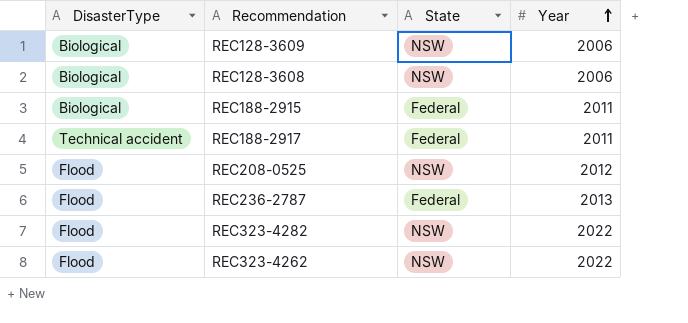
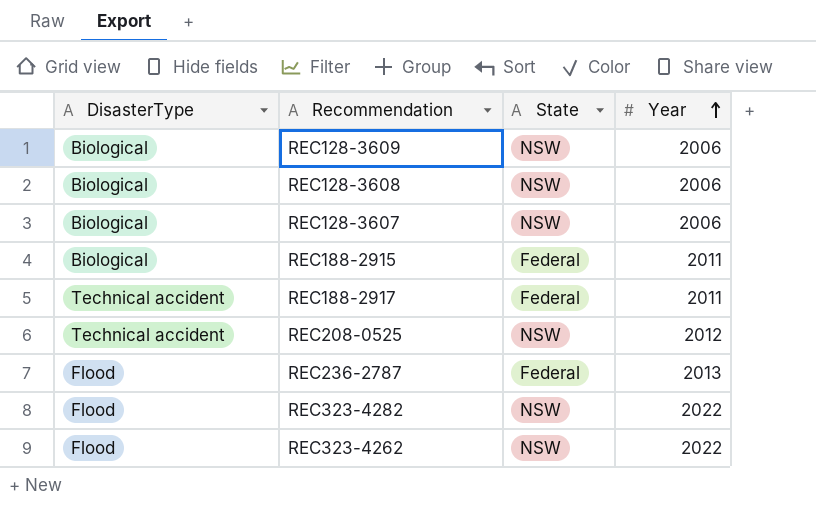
row REC128-3607: none -> Biological | NSW | 2006
REC208-0525 | DisasterType: Flood -> Technical accident

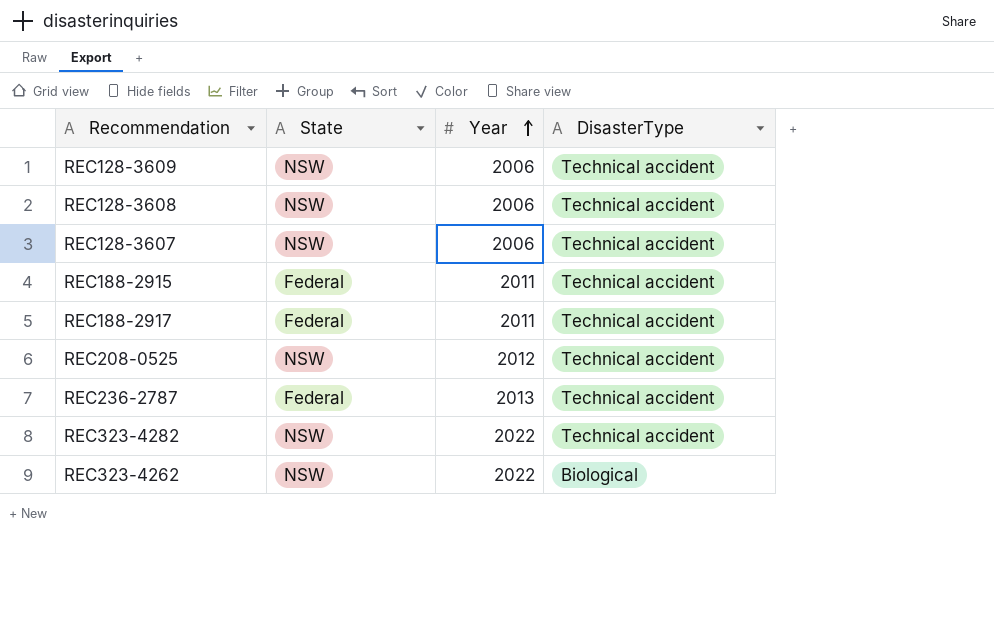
column DisasterType | position: 1 -> 4
REC128-3609 | DisasterType: Biological -> Technical accident
REC128-3608 | DisasterType: Biological -> Technical accident
REC128-3607 | DisasterType: Biological -> Technical accident
REC188-2915 | DisasterType: Biological -> Technical accident
REC236-2787 | DisasterType: Flood -> Technical accident
REC323-4282 | DisasterType: Flood -> Technical accident
REC323-4262 | DisasterType: Flood -> Biological

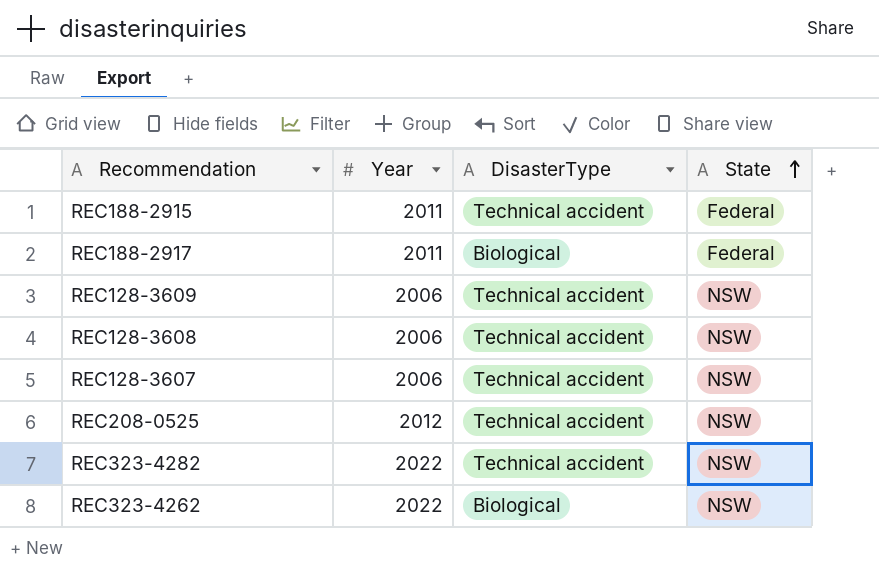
row order: Year ascending -> State ascending
column State | position: 2 -> 4
row REC236-2787: Federal | 2013 | Technical accident -> none
REC188-2917 | DisasterType: Technical accident -> Biological

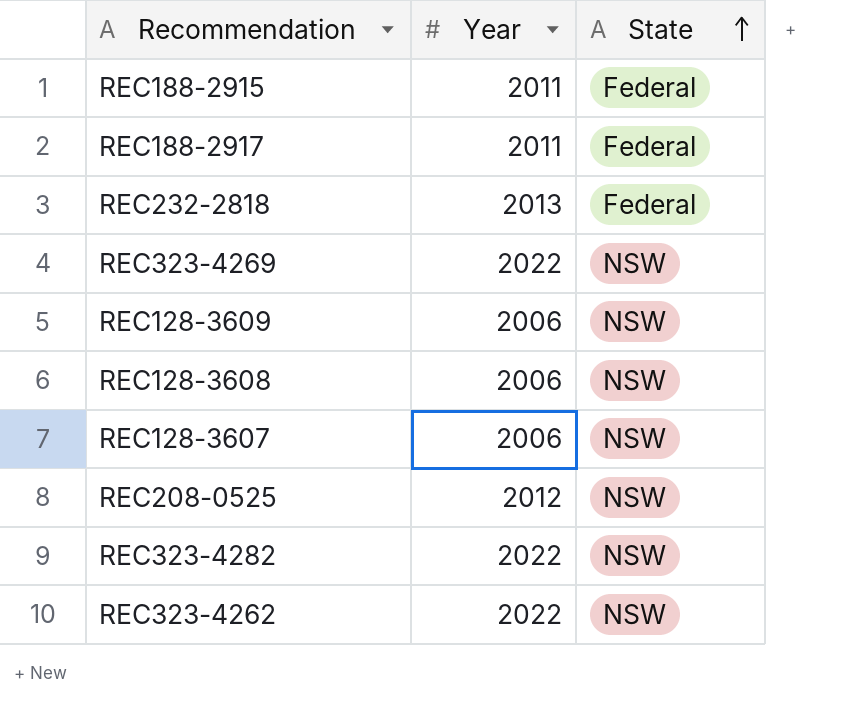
column DisasterType | position: 3 -> none
row REC232-2818: none -> 2013 | Federal
row REC323-4269: none -> 2022 | NSW

